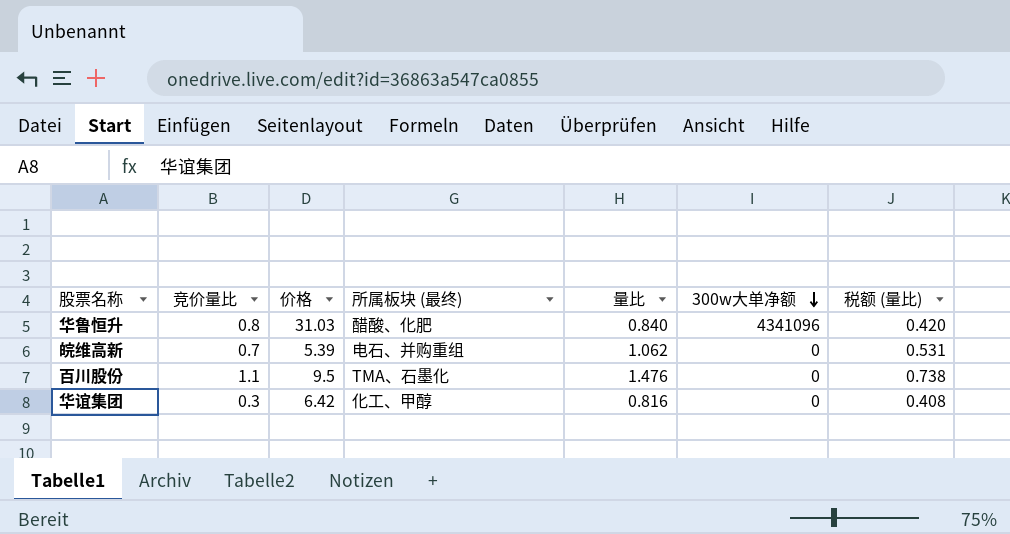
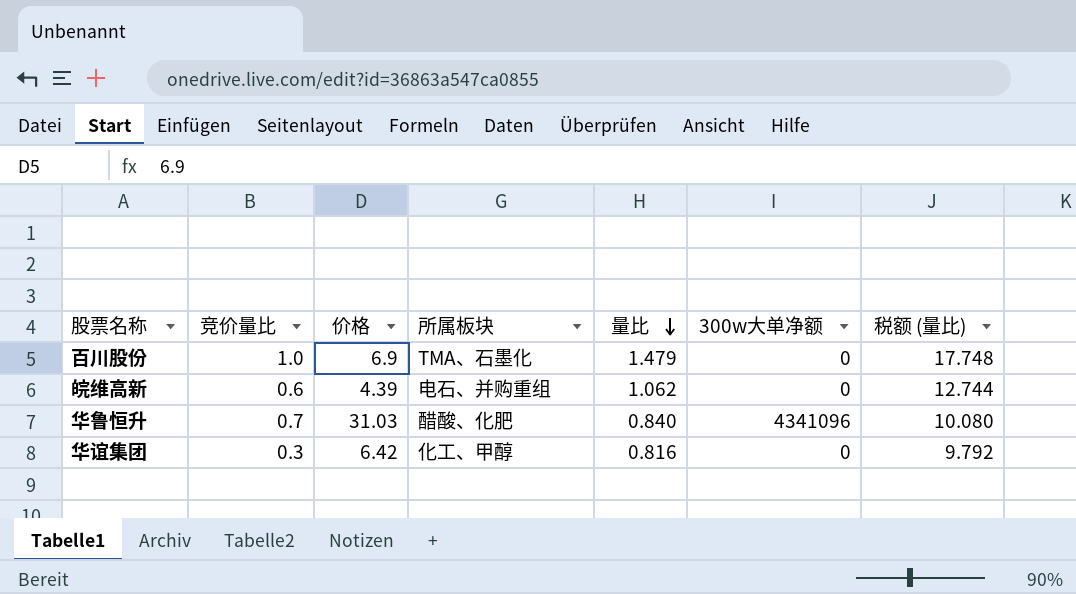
row order: 300w大单净额 descending -> 量比 descending
column name: 所属板块 (最终) -> 所属板块
column 税额 (量比) | formula: [量比] * 0.5 -> [量比] * 12
百川股份 | 竞价量比: 1.1 -> 1.0
百川股份 | 价格: 9.5 -> 6.9
百川股份 | 量比: 1.476 -> 1.479
皖维高新 | 竞价量比: 0.7 -> 0.6
皖维高新 | 价格: 5.39 -> 4.39
华鲁恒升 | 竞价量比: 0.8 -> 0.7

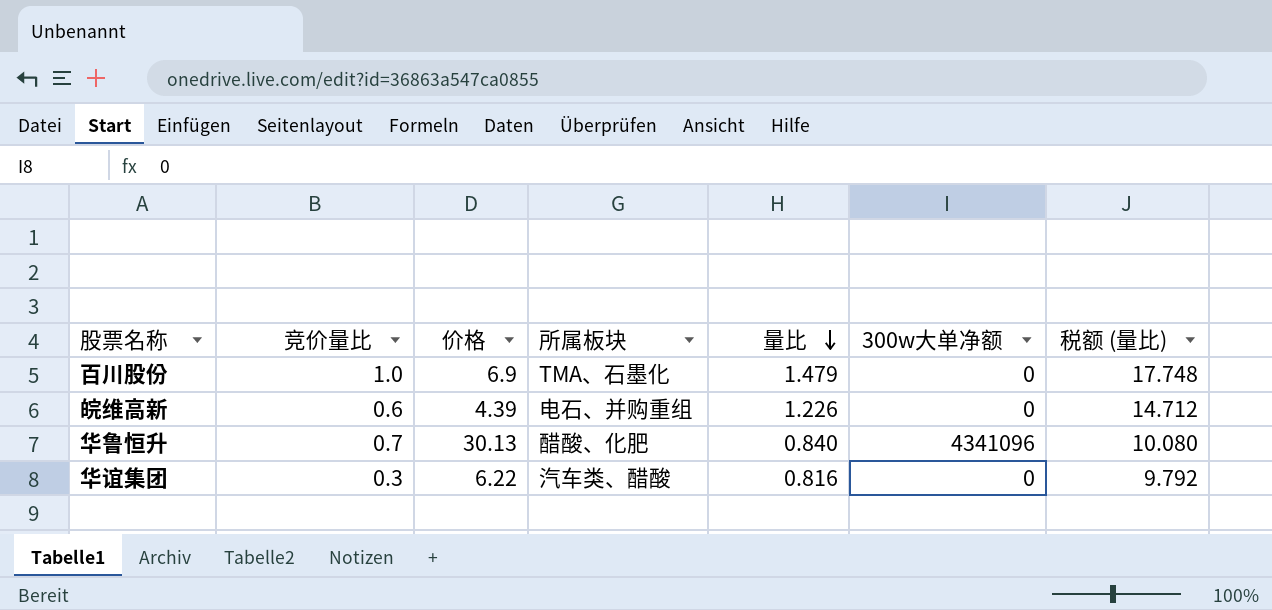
皖维高新 | 量比: 1.062 -> 1.226
皖维高新 | 税额 (量比): 12.744 -> 14.712
华鲁恒升 | 价格: 31.03 -> 30.13
华谊集团 | 价格: 6.42 -> 6.22
华谊集团 | 所属板块: 化工、甲醇 -> 汽车类、醋酸

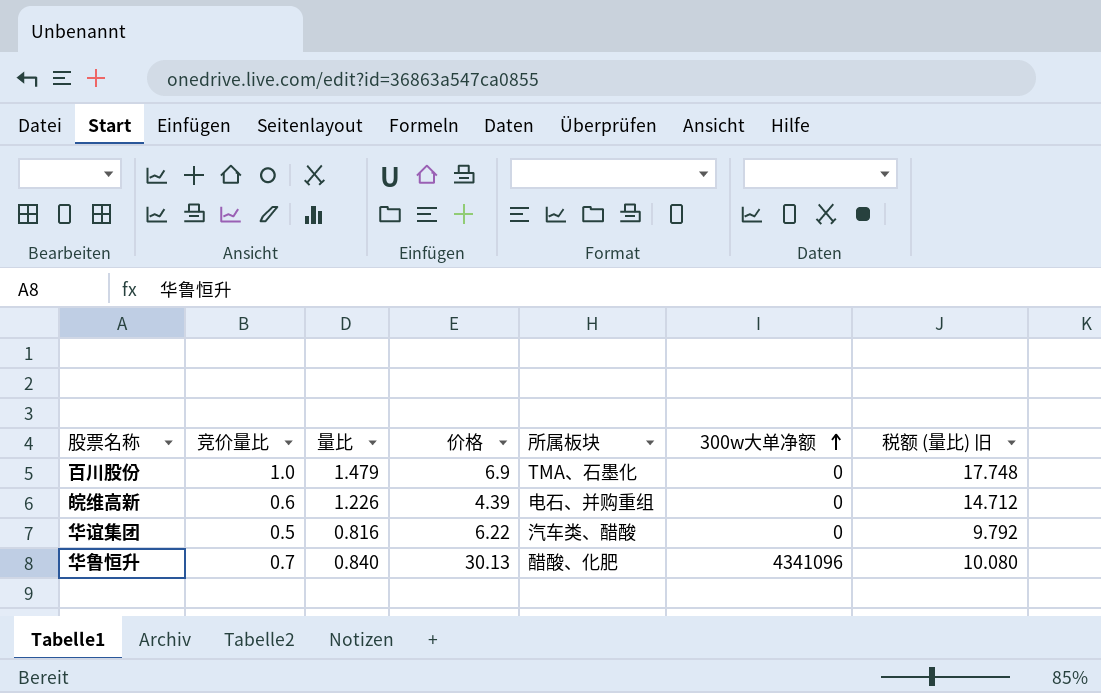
row order: 量比 descending -> 300w大单净额 ascending
column 量比 | position: 5 -> 3
column name: 税额 (量比) -> 税额 (量比) 旧
华谊集团 | 竞价量比: 0.3 -> 0.5

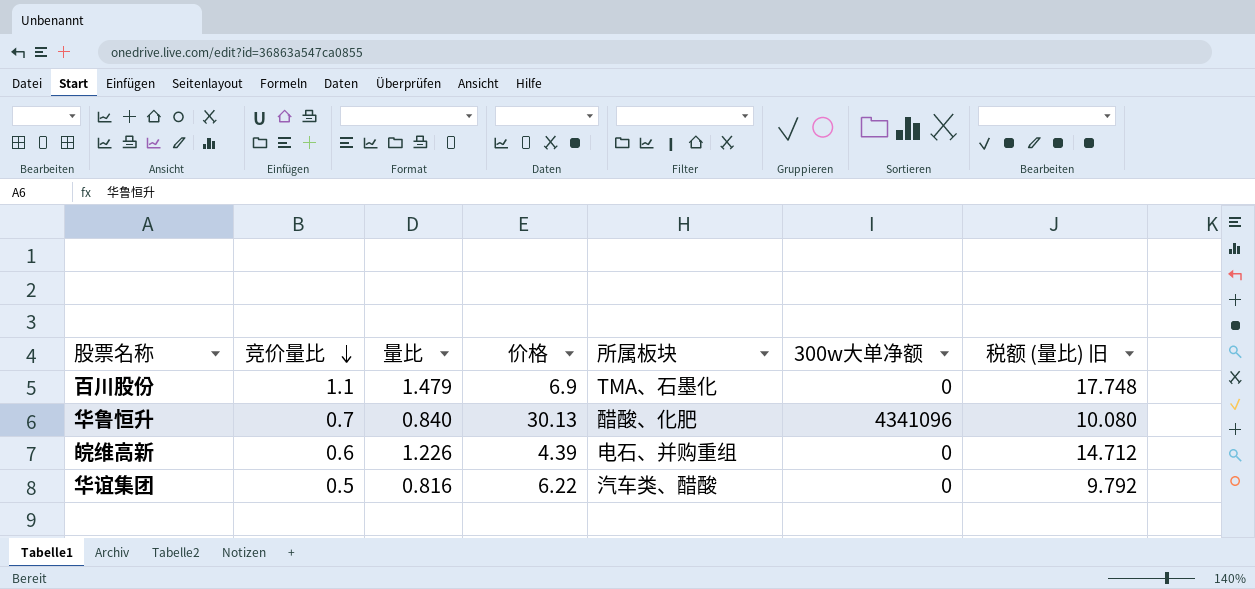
row order: 300w大单净额 ascending -> 竞价量比 descending
百川股份 | 竞价量比: 1.0 -> 1.1

